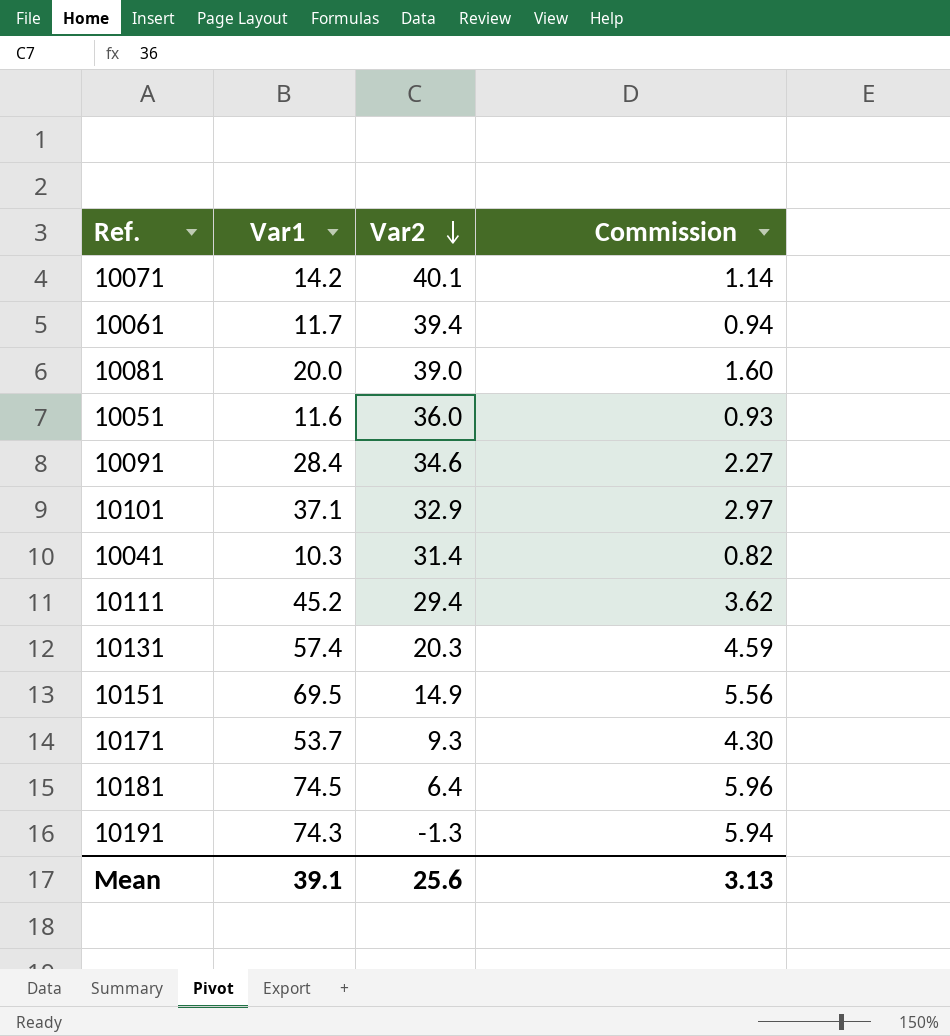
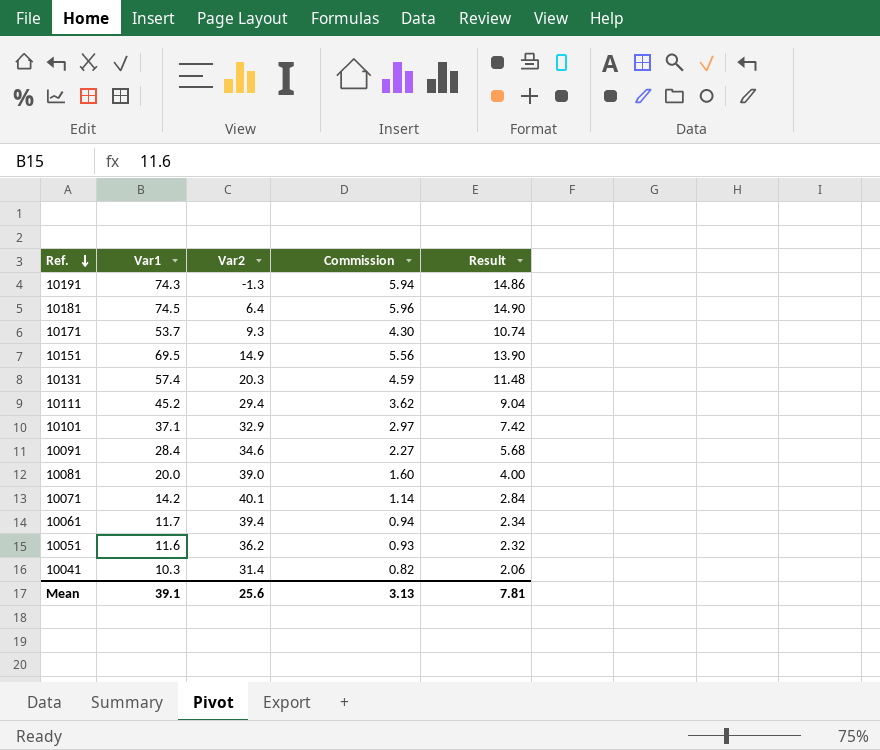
row order: Var2 descending -> Ref. descending
column Result | formula: none -> [Var1] * 0.2
10051 | Var2: 36.0 -> 36.2

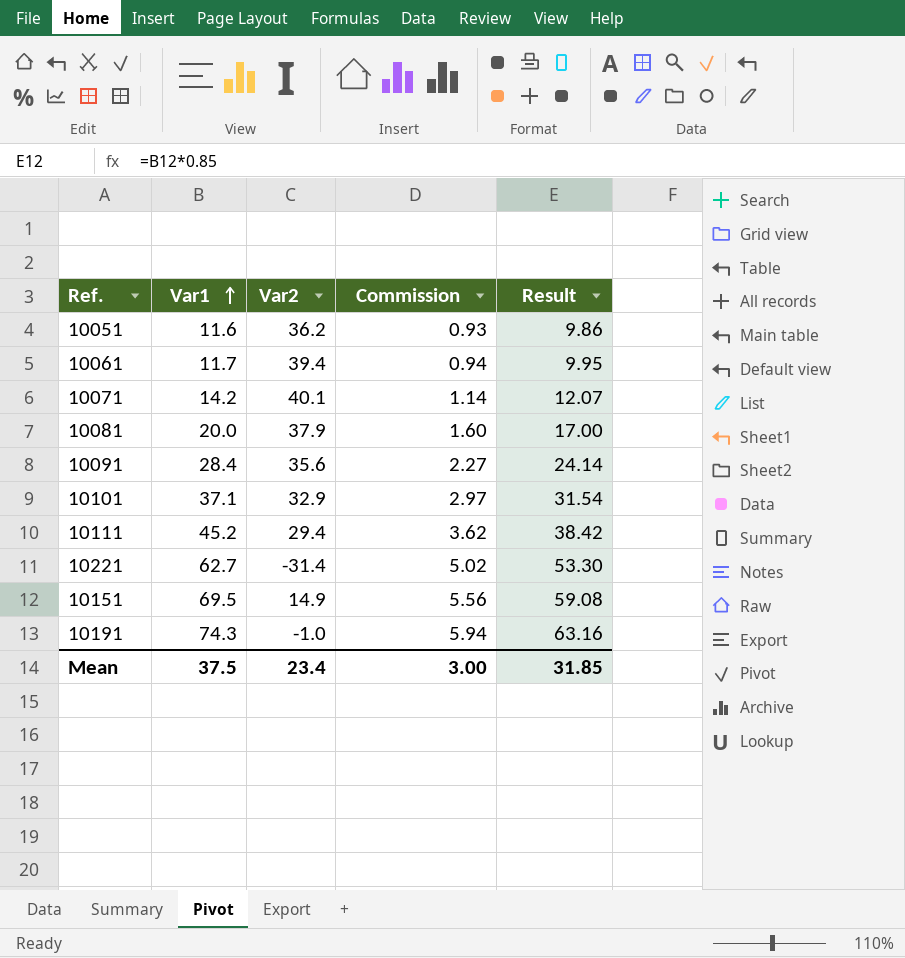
row order: Ref. descending -> Var1 ascending
column Result | formula: [Var1] * 0.2 -> [Var1] * 0.85
row 10181: 74.5 | 6.4 | 5.96 | 14.90 -> none
row 10171: 53.7 | 9.3 | 4.30 | 10.74 -> none
row 10131: 57.4 | 20.3 | 4.59 | 11.48 -> none
row 10041: 10.3 | 31.4 | 0.82 | 2.06 -> none
10081 | Var2: 39.0 -> 37.9
10091 | Var2: 34.6 -> 35.6
row 10221: none -> 62.7 | -31.4 | 5.02 | 53.30
10191 | Var2: -1.3 -> -1.0
Mean | Var1: 39.1 -> 37.5
Mean | Var2: 25.6 -> 23.4
Mean | Commission: 3.13 -> 3.00
Mean | Result: 7.81 -> 31.85

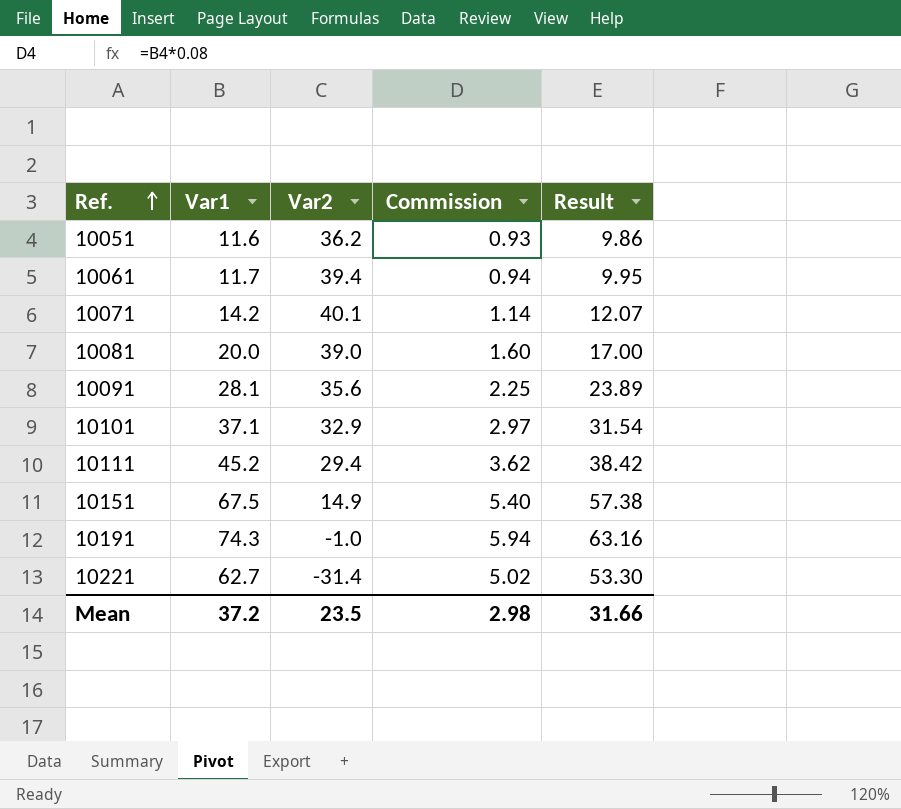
row order: Var1 ascending -> Ref. ascending
10081 | Var2: 37.9 -> 39.0
10091 | Var1: 28.4 -> 28.1
10091 | Commission: 2.27 -> 2.25
10091 | Result: 24.14 -> 23.89
10151 | Var1: 69.5 -> 67.5
10151 | Commission: 5.56 -> 5.40
10151 | Result: 59.08 -> 57.38
Mean | Var1: 37.5 -> 37.2
Mean | Var2: 23.4 -> 23.5
Mean | Commission: 3.00 -> 2.98
Mean | Result: 31.85 -> 31.66

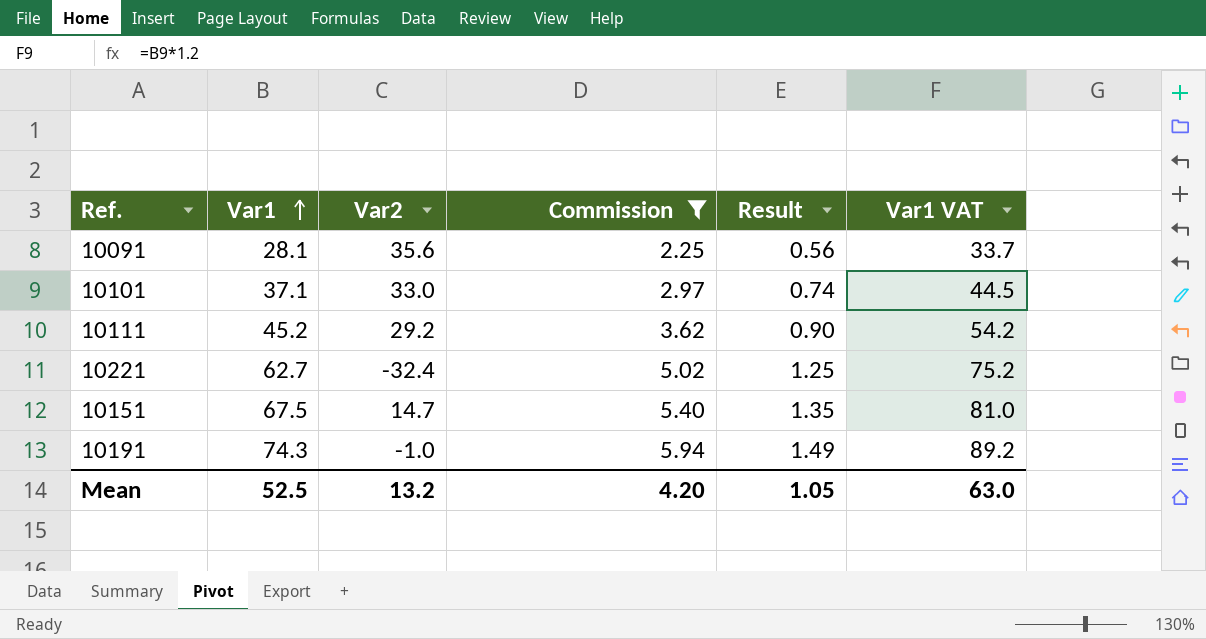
filter: none -> Commission >= 2.25
row order: Ref. ascending -> Var1 ascending
column Result | formula: [Var1] * 0.85 -> [Var1] * 0.02
column Var1 VAT | formula: none -> [Var1] * 1.2
10101 | Var2: 32.9 -> 33.0
10111 | Var2: 29.4 -> 29.2
10221 | Var2: -31.4 -> -32.4
10151 | Var2: 14.9 -> 14.7
Mean | Var1: 37.2 -> 52.5
Mean | Var2: 23.5 -> 13.2
Mean | Commission: 2.98 -> 4.20
Mean | Result: 31.66 -> 1.05

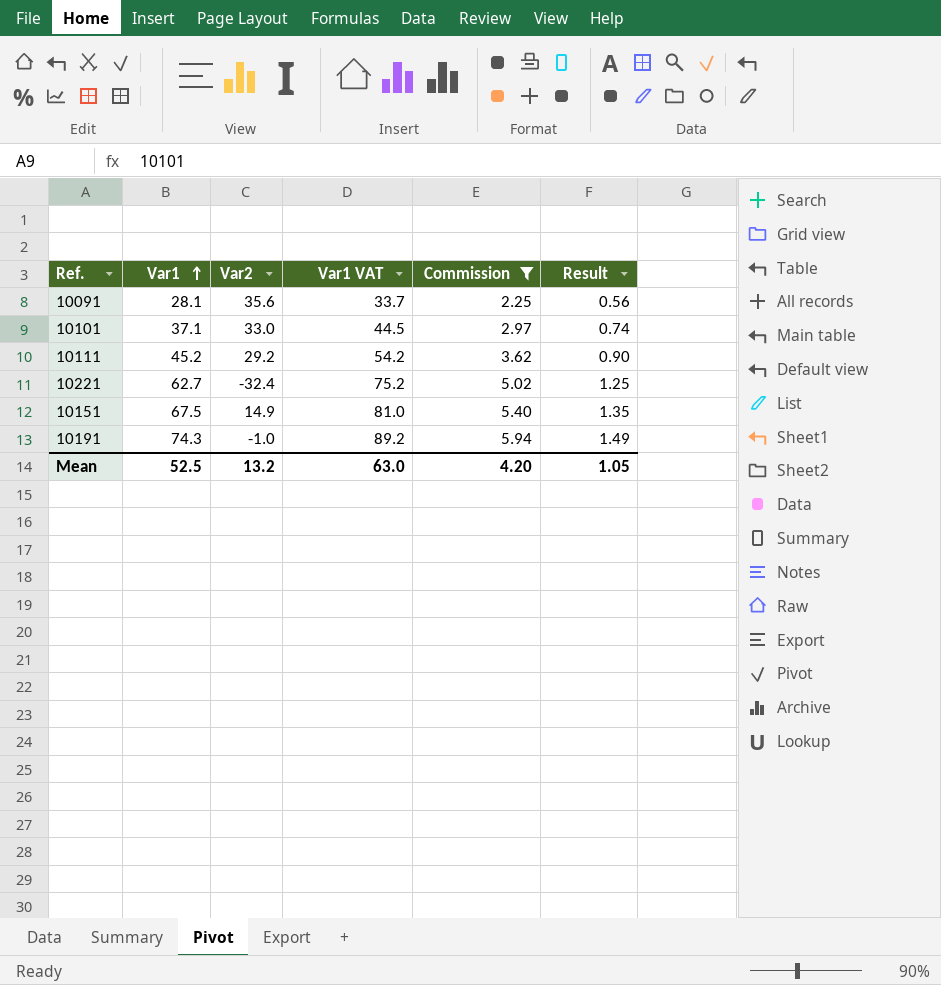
column Var1 VAT | position: 6 -> 4
10151 | Var2: 14.7 -> 14.9

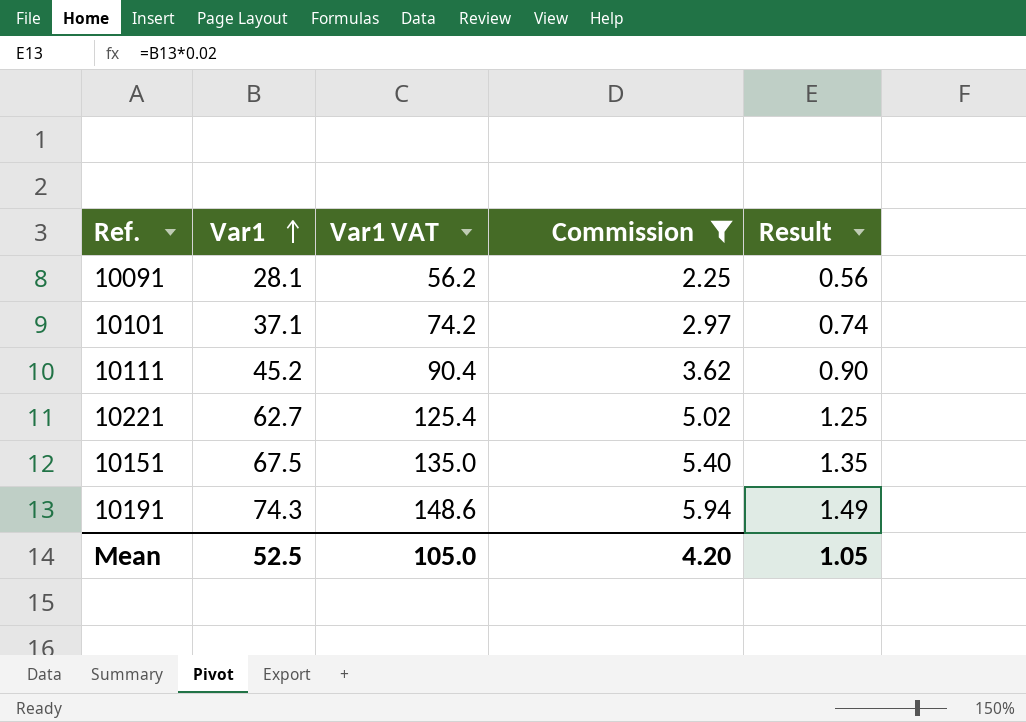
column Var2 | position: 3 -> none
column Var1 VAT | formula: [Var1] * 1.2 -> [Var1] * 2
Mean | Var1 VAT: 63.0 -> 105.0

